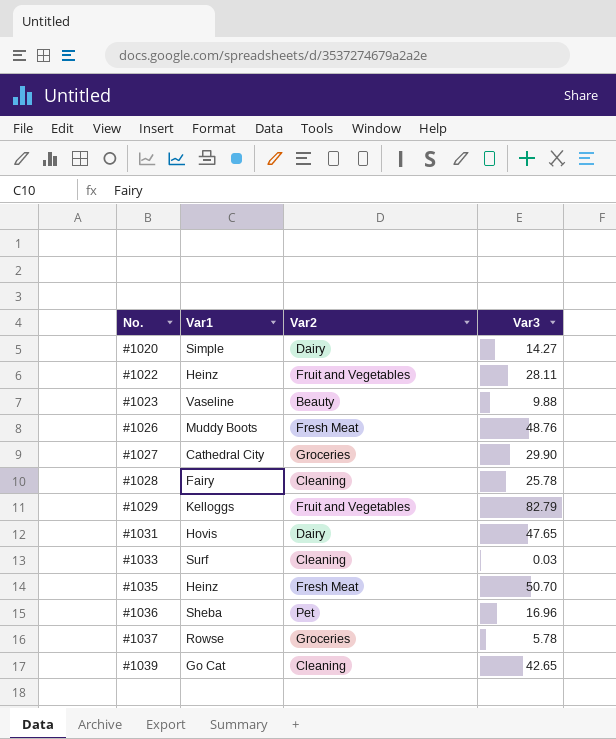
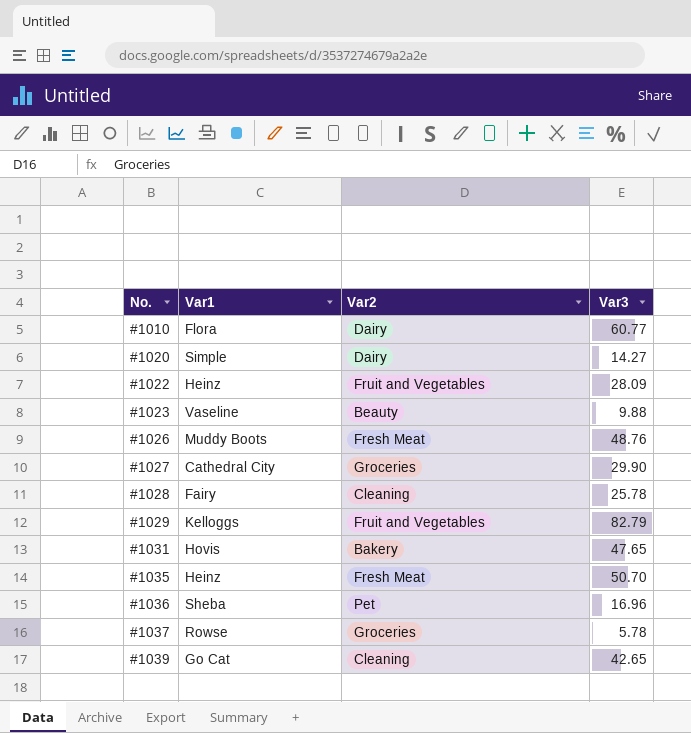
row #1033: Surf | Cleaning | 0.03 -> none
row #1010: none -> Flora | Dairy | 60.77
#1022 | Var3: 28.11 -> 28.09
#1031 | Var2: Dairy -> Bakery

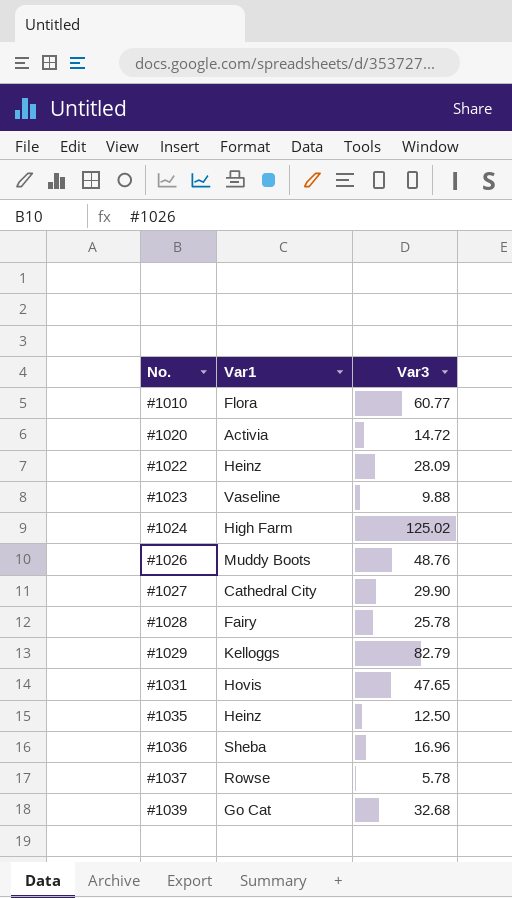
column Var2 | position: 3 -> none
#1020 | Var1: Simple -> Activia
#1020 | Var3: 14.27 -> 14.72
row #1024: none -> High Farm | 125.02
#1035 | Var3: 50.70 -> 12.50
#1039 | Var3: 42.65 -> 32.68

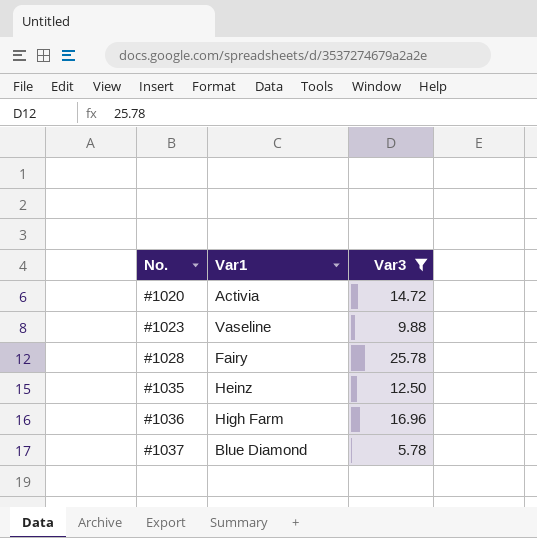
filter: none -> Var3 <= 25.78
#1036 | Var1: Sheba -> High Farm
#1037 | Var1: Rowse -> Blue Diamond

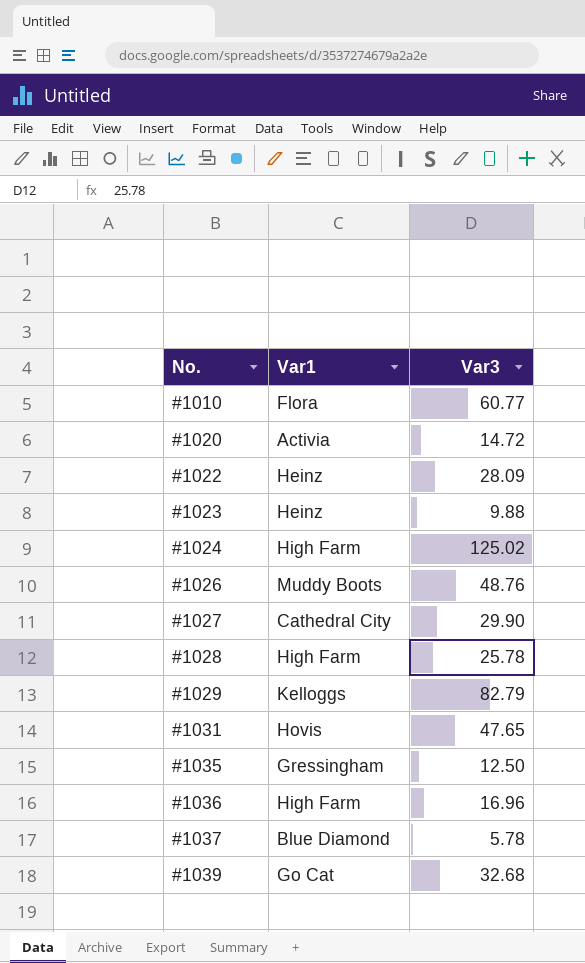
filter: Var3 <= 25.78 -> none
#1023 | Var1: Vaseline -> Heinz
#1028 | Var1: Fairy -> High Farm
#1035 | Var1: Heinz -> Gressingham

